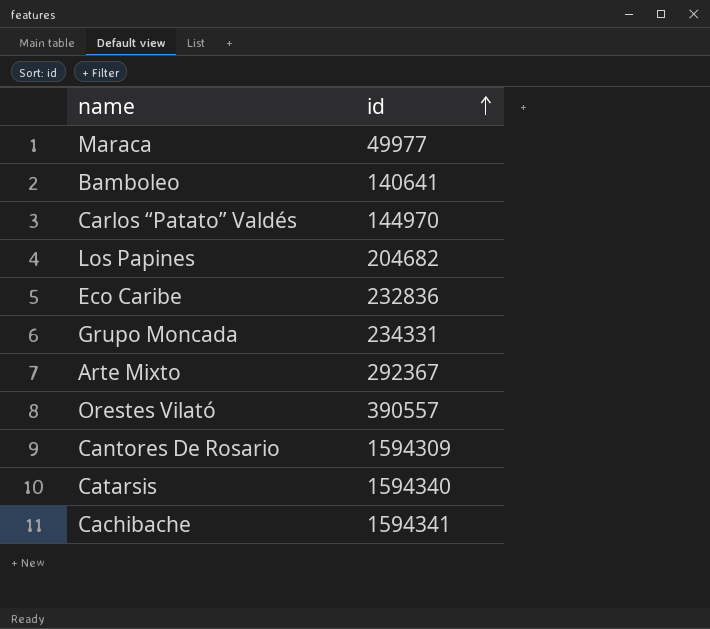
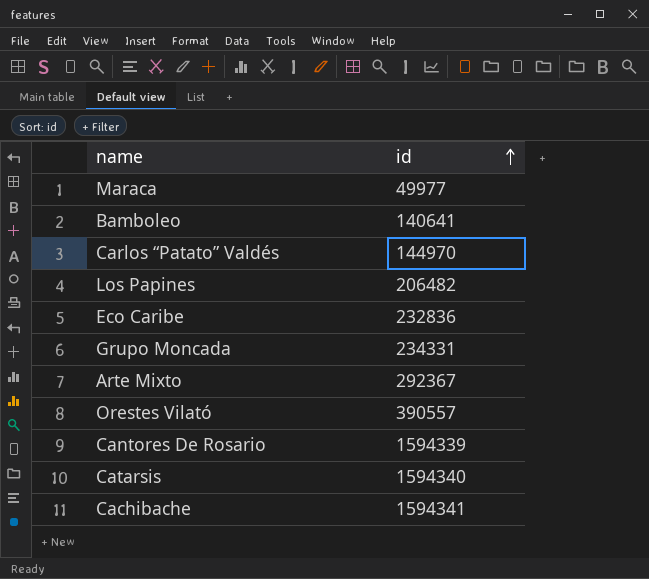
Los Papines | id: 204682 -> 206482
Cantores De Rosario | id: 1594309 -> 1594339

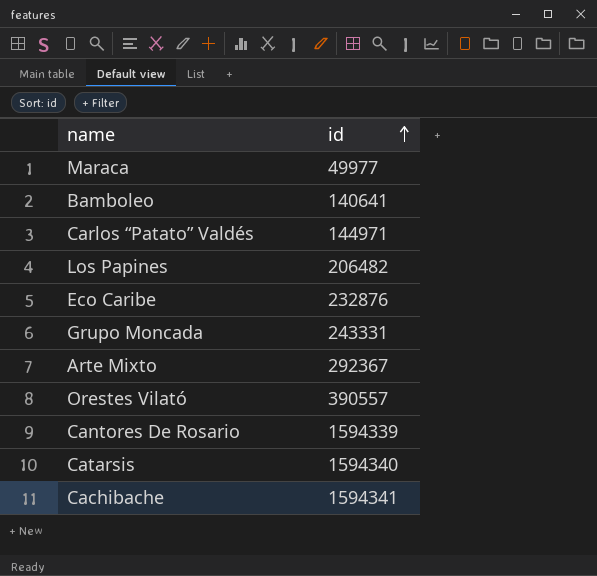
Carlos “Patato” Valdés | id: 144970 -> 144971
Eco Caribe | id: 232836 -> 232876
Grupo Moncada | id: 234331 -> 243331

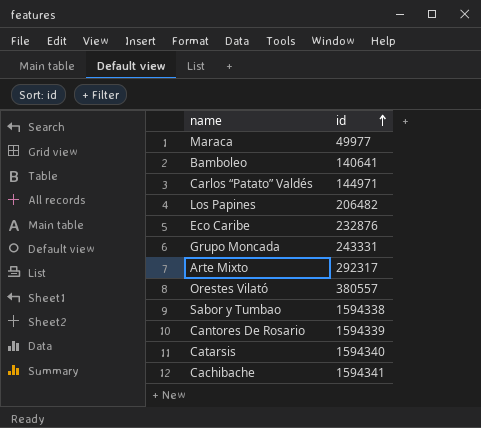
Arte Mixto | id: 292367 -> 292317
Orestes Vilató | id: 390557 -> 380557
row Sabor y Tumbao: none -> 1594338

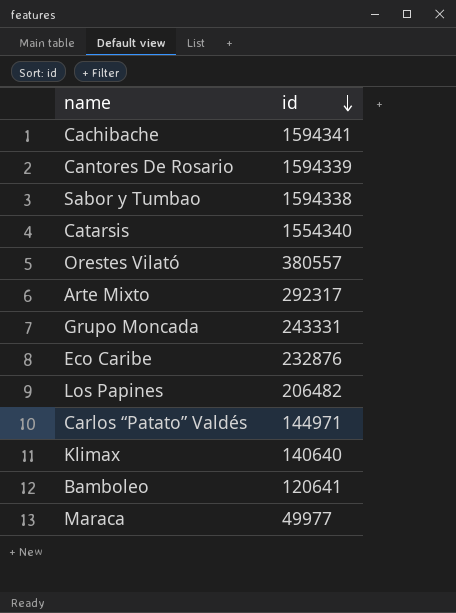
row order: id ascending -> id descending
Catarsis | id: 1594340 -> 1554340
row Klimax: none -> 140640
Bamboleo | id: 140641 -> 120641

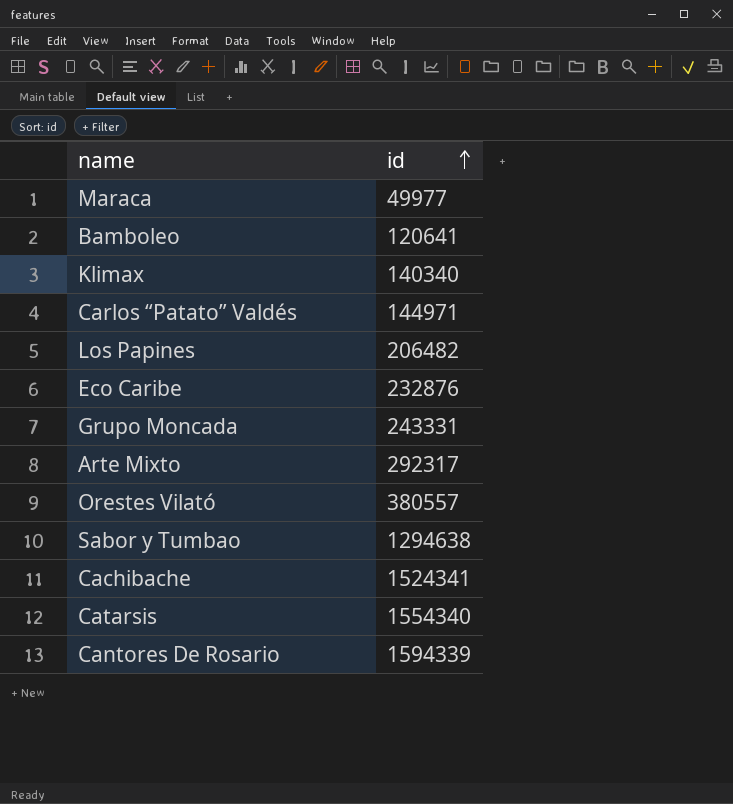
row order: id descending -> id ascending
Klimax | id: 140640 -> 140340
Sabor y Tumbao | id: 1594338 -> 1294638
Cachibache | id: 1594341 -> 1524341

